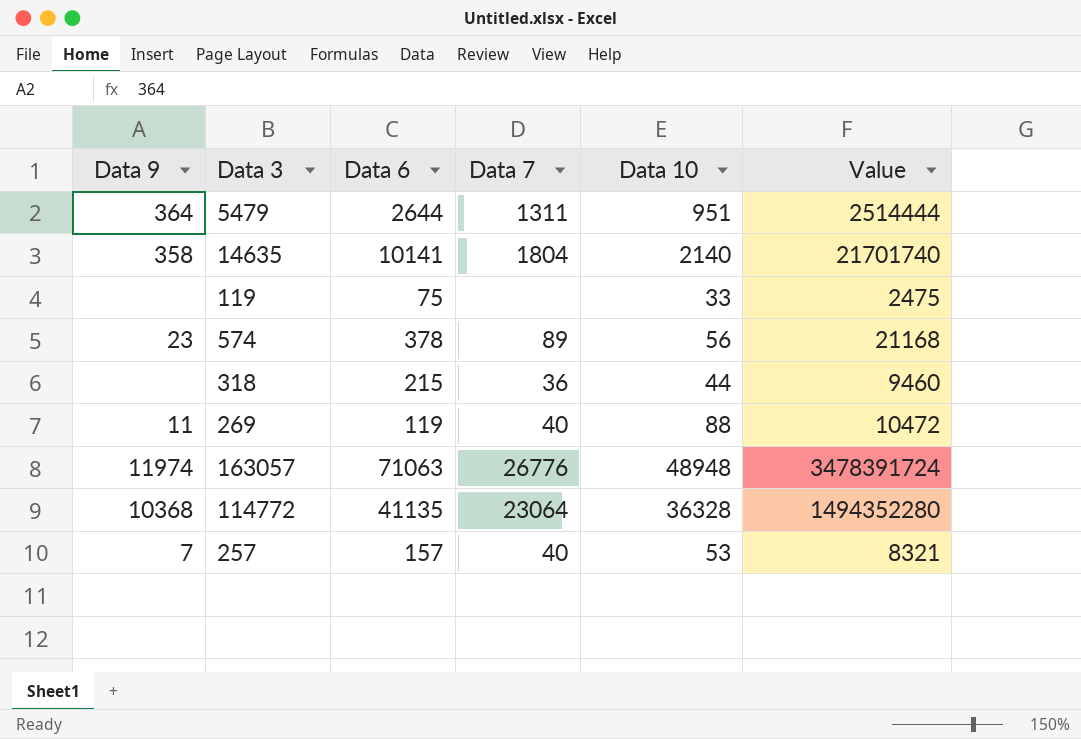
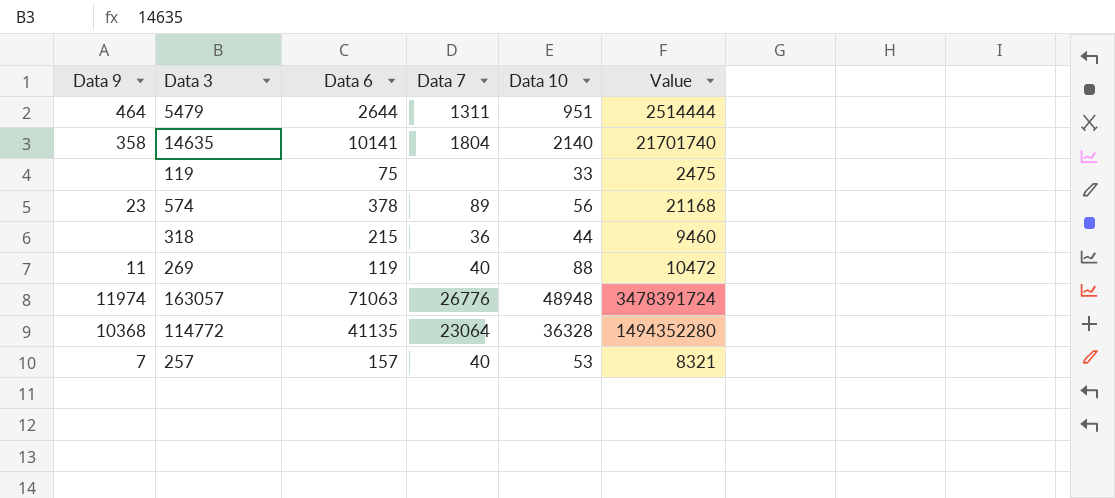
5479 | Data 9: 364 -> 464

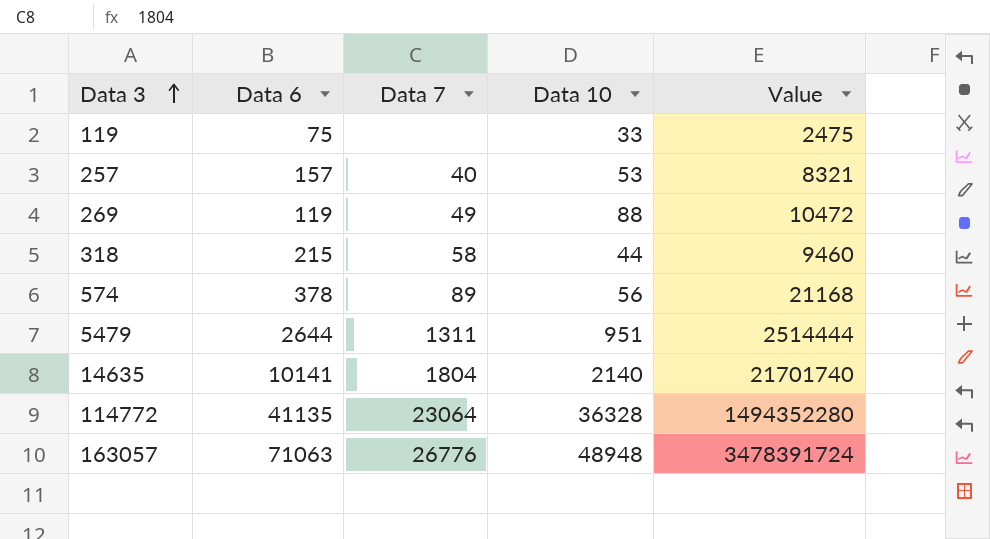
row order: none -> Data 3 ascending
column Data 9 | position: 1 -> none
269 | Data 7: 40 -> 49
318 | Data 7: 36 -> 58

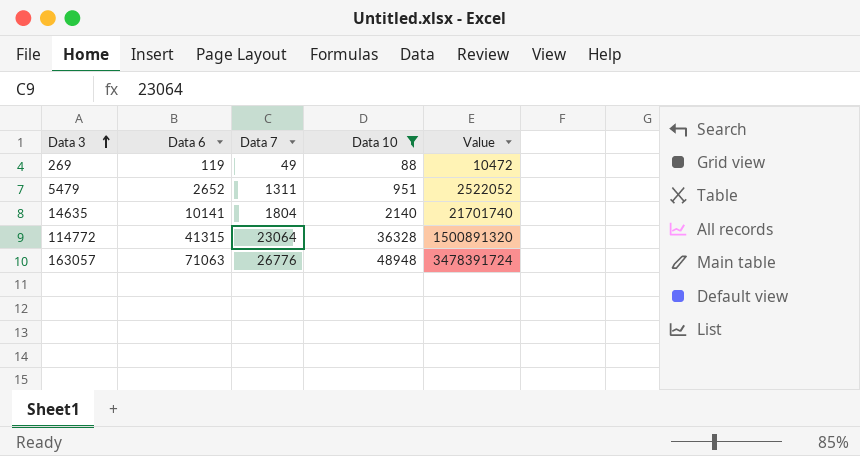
filter: none -> Data 10 >= 88
5479 | Data 6: 2644 -> 2652
5479 | Value: 2514444 -> 2522052
114772 | Data 6: 41135 -> 41315
114772 | Value: 1494352280 -> 1500891320

